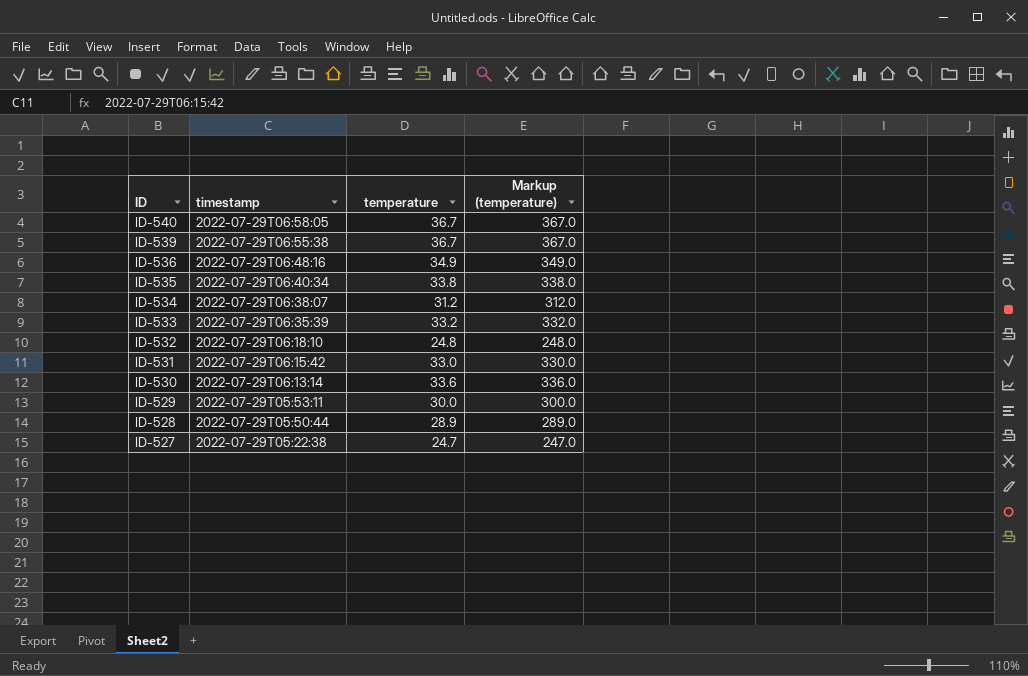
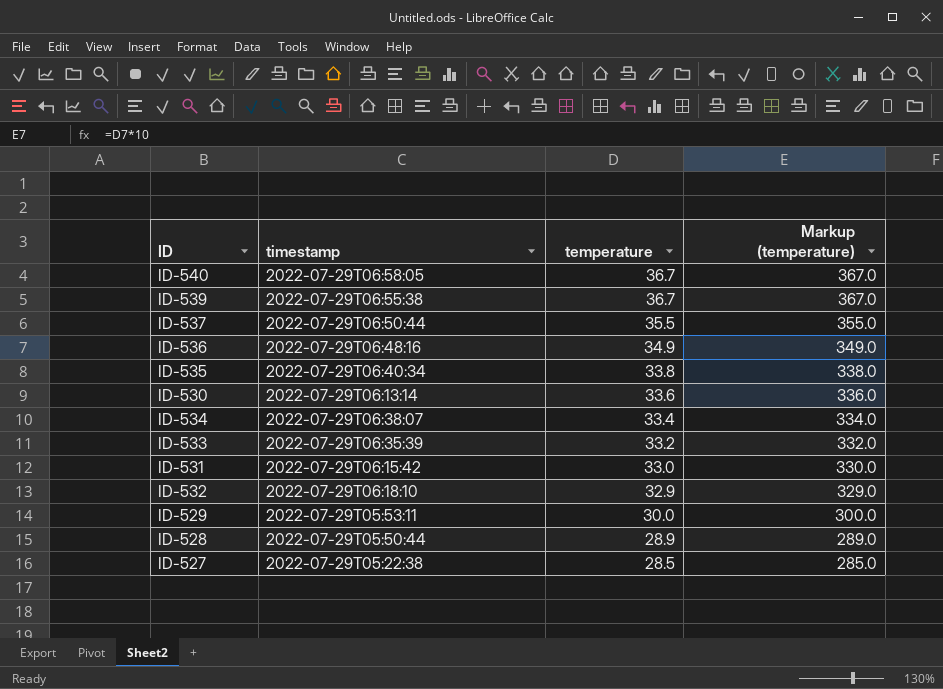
row order: ID descending -> temperature descending
row ID-537: none -> 2022-07-29T06:50:44 | 35.5 | 355.0
ID-534 | temperature: 31.2 -> 33.4
ID-534 | Markup (temperature): 312.0 -> 334.0
ID-532 | temperature: 24.8 -> 32.9
ID-532 | Markup (temperature): 248.0 -> 329.0
ID-527 | temperature: 24.7 -> 28.5
ID-527 | Markup (temperature): 247.0 -> 285.0

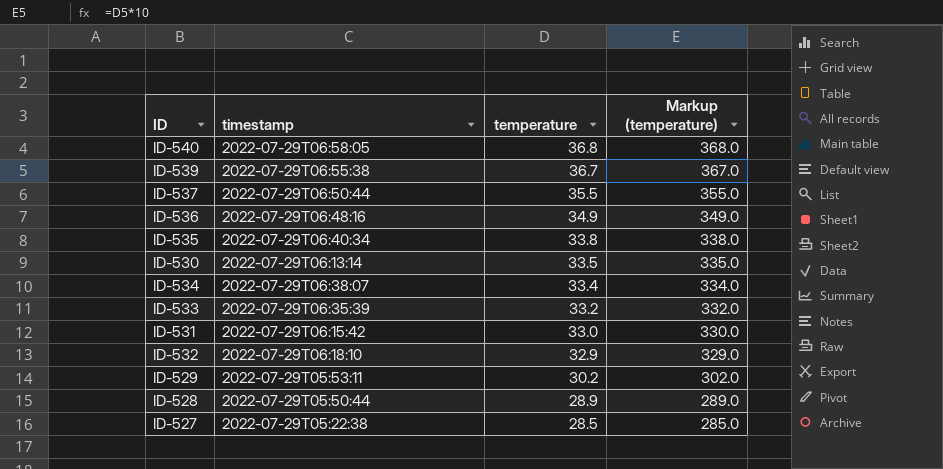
ID-540 | temperature: 36.7 -> 36.8
ID-540 | Markup (temperature): 367.0 -> 368.0
ID-530 | temperature: 33.6 -> 33.5
ID-530 | Markup (temperature): 336.0 -> 335.0
ID-529 | temperature: 30.0 -> 30.2
ID-529 | Markup (temperature): 300.0 -> 302.0

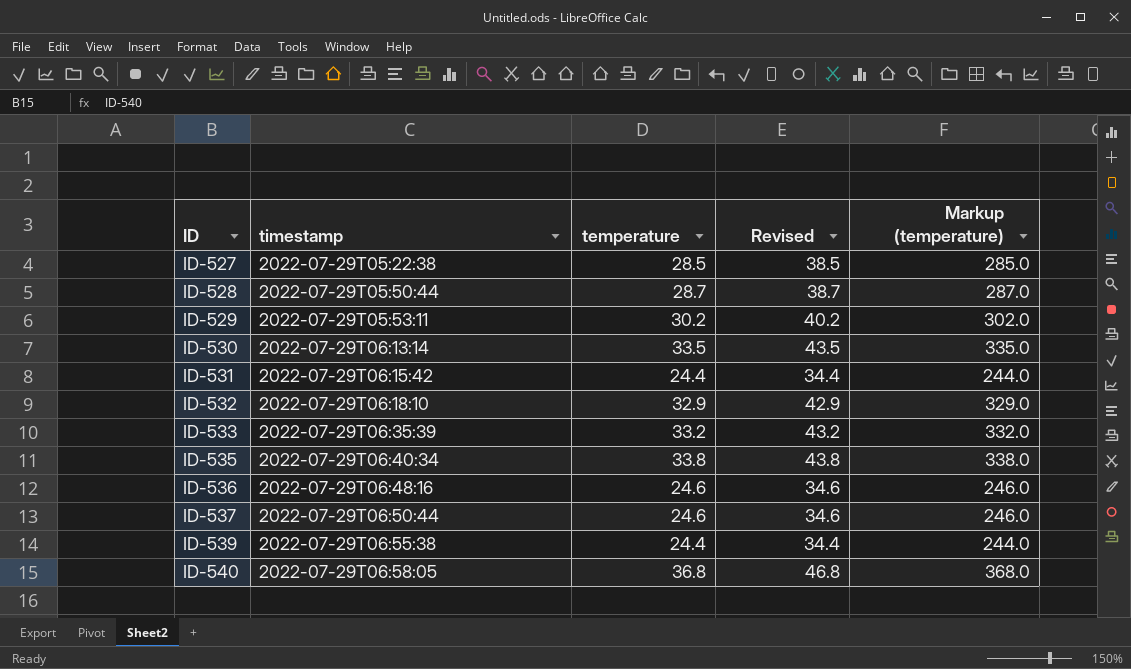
row order: temperature descending -> ID ascending
column Revised | formula: none -> [temperature] + 10
row ID-534: 2022-07-29T06:38:07 | 33.4 | 334.0 -> none
ID-528 | temperature: 28.9 -> 28.7
ID-528 | Markup (temperature): 289.0 -> 287.0
ID-531 | temperature: 33.0 -> 24.4
ID-531 | Markup (temperature): 330.0 -> 244.0
ID-536 | temperature: 34.9 -> 24.6
ID-536 | Markup (temperature): 349.0 -> 246.0
ID-537 | temperature: 35.5 -> 24.6
ID-537 | Markup (temperature): 355.0 -> 246.0
ID-539 | temperature: 36.7 -> 24.4
ID-539 | Markup (temperature): 367.0 -> 244.0

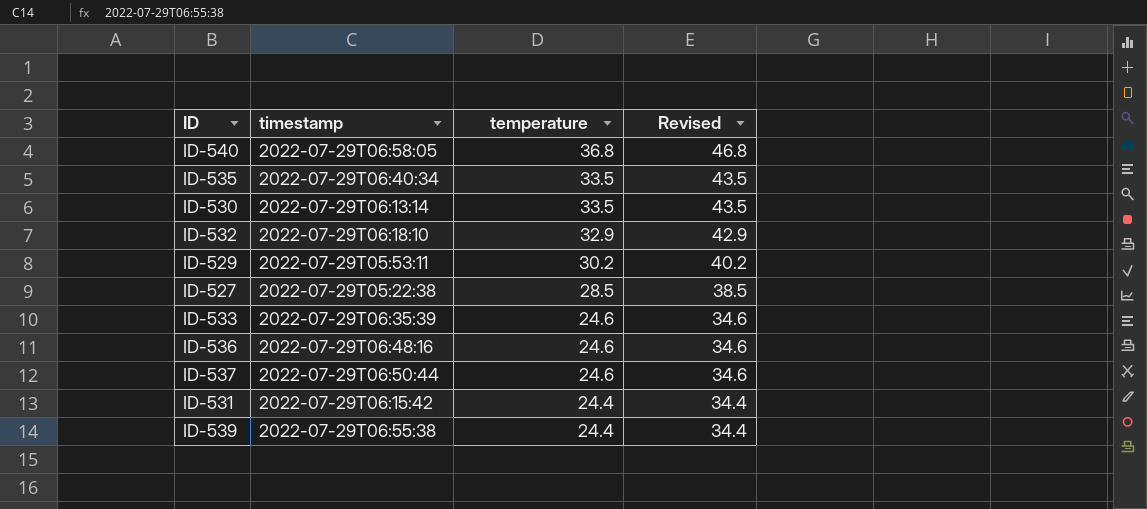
row order: ID ascending -> temperature descending
column Markup (temperature) | formula: [temperature] * 10 -> none
row ID-528: 2022-07-29T05:50:44 | 28.7 | 38.7 | 287.0 -> none
ID-535 | temperature: 33.8 -> 33.5
ID-535 | Revised: 43.8 -> 43.5
ID-533 | temperature: 33.2 -> 24.6
ID-533 | Revised: 43.2 -> 34.6

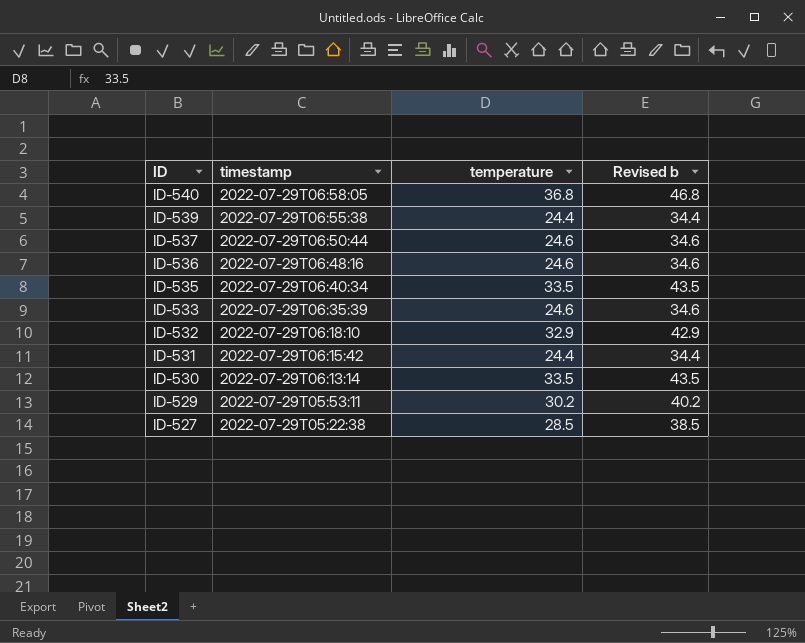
row order: temperature descending -> ID descending
column name: Revised -> Revised b

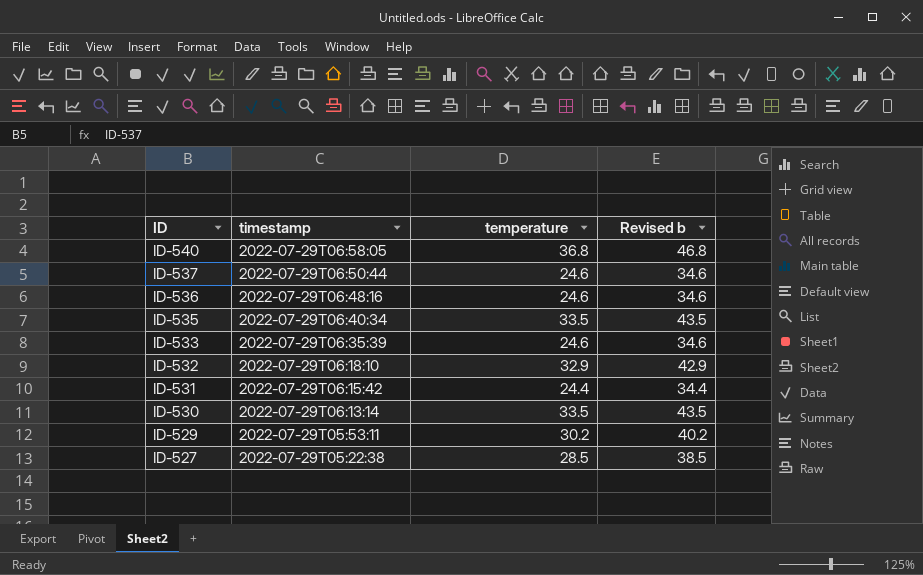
row ID-539: 2022-07-29T06:55:38 | 24.4 | 34.4 -> none

